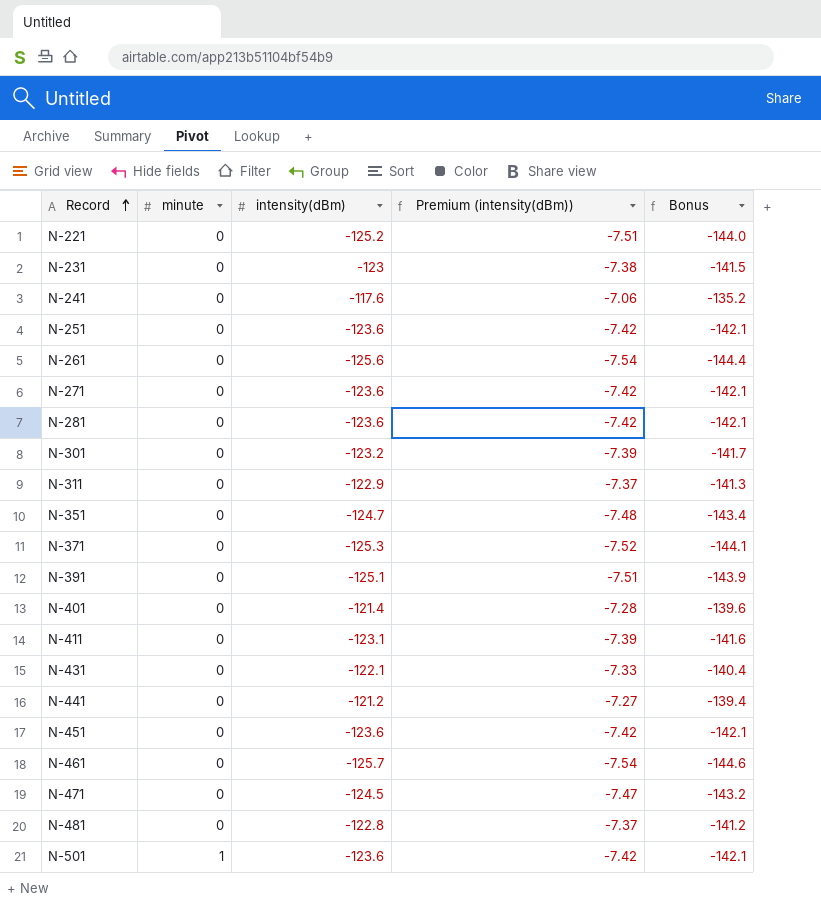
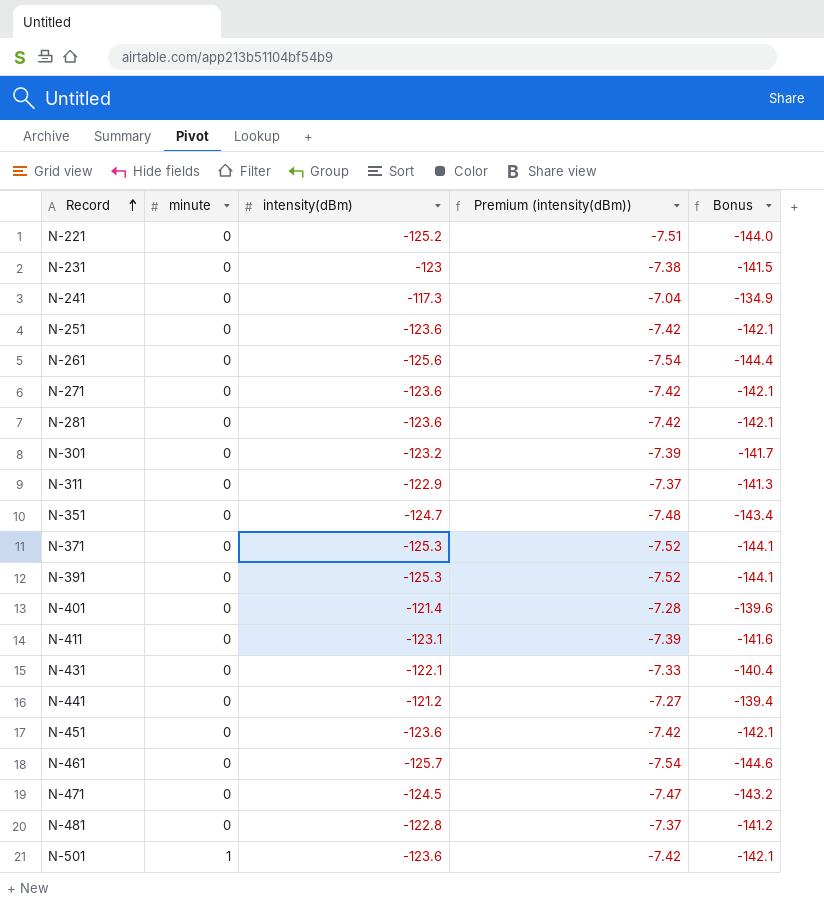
N-241 | intensity(dBm): -117.6 -> -117.3
N-241 | Premium (intensity(dBm)): -7.06 -> -7.04
N-241 | Bonus: -135.2 -> -134.9
N-391 | intensity(dBm): -125.1 -> -125.3
N-391 | Premium (intensity(dBm)): -7.51 -> -7.52
N-391 | Bonus: -143.9 -> -144.1

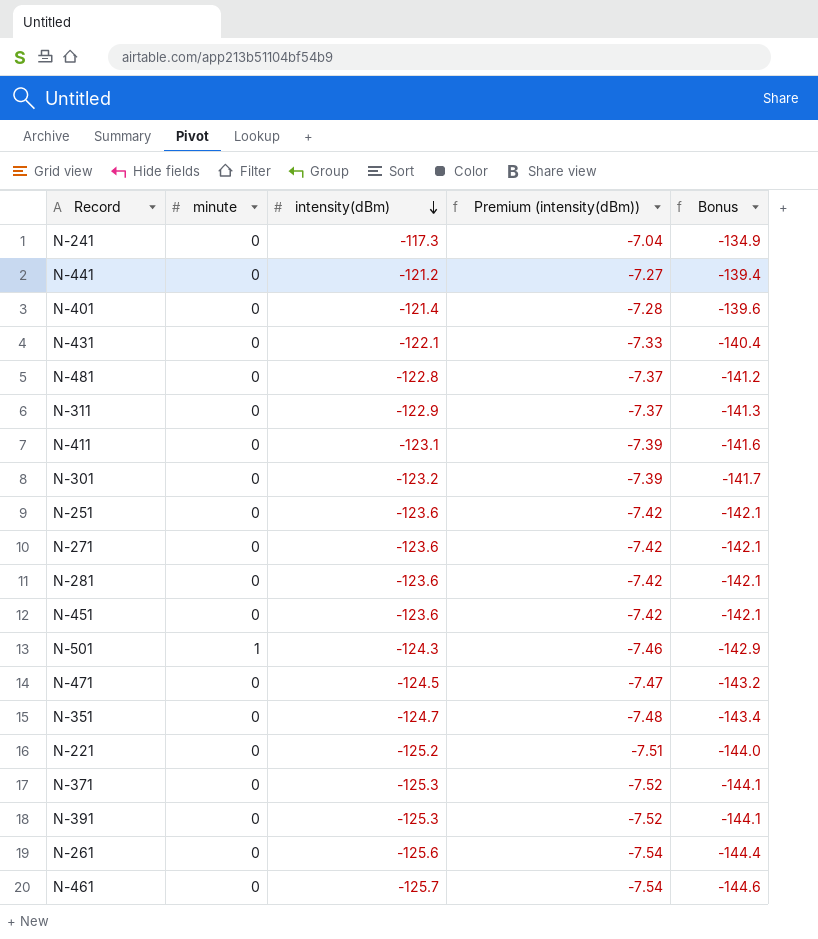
row order: Record ascending -> intensity(dBm) descending
row N-231: 0 | -123 | -7.38 | -141.5 -> none
N-501 | intensity(dBm): -123.6 -> -124.3
N-501 | Premium (intensity(dBm)): -7.42 -> -7.46
N-501 | Bonus: -142.1 -> -142.9

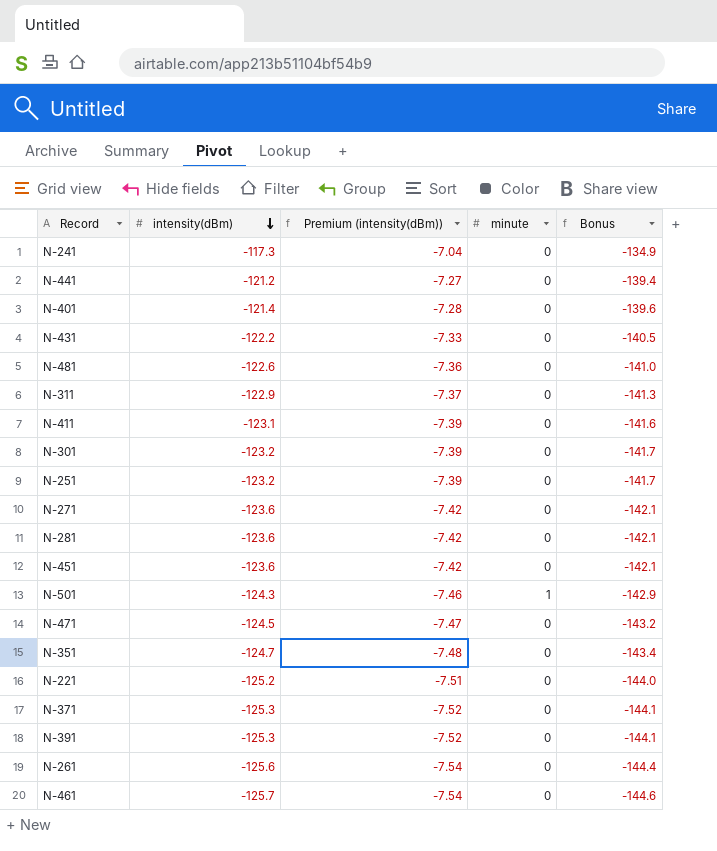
column minute | position: 2 -> 4
N-431 | intensity(dBm): -122.1 -> -122.2
N-431 | Bonus: -140.4 -> -140.5
N-481 | intensity(dBm): -122.8 -> -122.6
N-481 | Premium (intensity(dBm)): -7.37 -> -7.36
N-481 | Bonus: -141.2 -> -141.0
N-251 | intensity(dBm): -123.6 -> -123.2
N-251 | Premium (intensity(dBm)): -7.42 -> -7.39
N-251 | Bonus: -142.1 -> -141.7

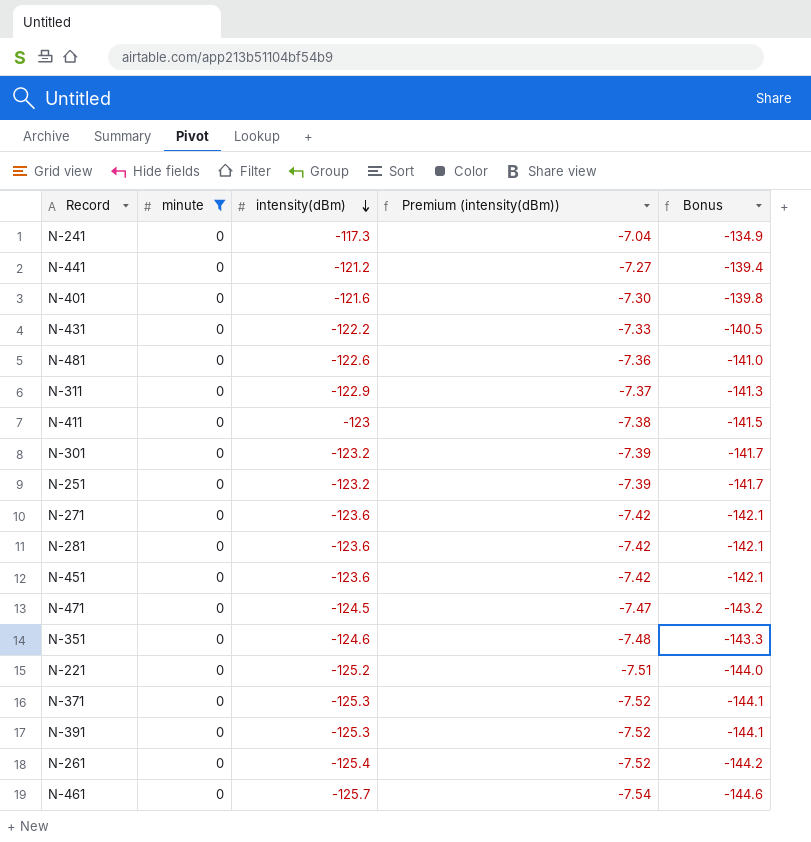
filter: none -> minute = 0
column minute | position: 4 -> 2
N-401 | intensity(dBm): -121.4 -> -121.6
N-401 | Premium (intensity(dBm)): -7.28 -> -7.30
N-401 | Bonus: -139.6 -> -139.8
N-411 | intensity(dBm): -123.1 -> -123
N-411 | Premium (intensity(dBm)): -7.39 -> -7.38
N-411 | Bonus: -141.6 -> -141.5
N-351 | intensity(dBm): -124.7 -> -124.6
N-351 | Bonus: -143.4 -> -143.3
N-261 | intensity(dBm): -125.6 -> -125.4
N-261 | Premium (intensity(dBm)): -7.54 -> -7.52
N-261 | Bonus: -144.4 -> -144.2

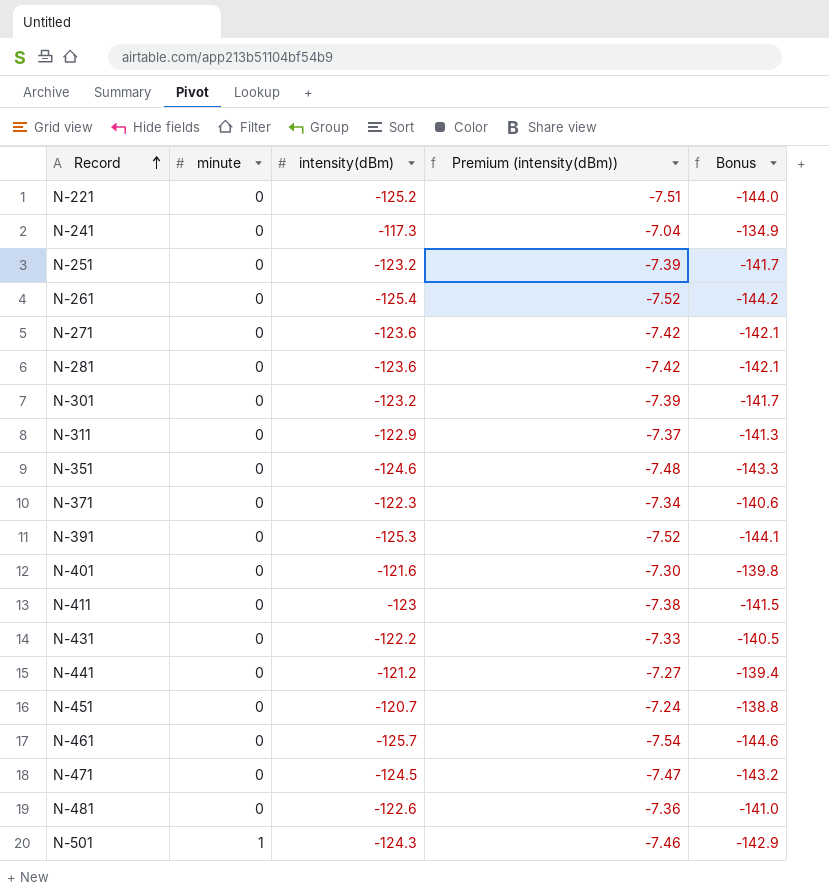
filter: minute = 0 -> none
row order: intensity(dBm) descending -> Record ascending
N-371 | intensity(dBm): -125.3 -> -122.3
N-371 | Premium (intensity(dBm)): -7.52 -> -7.34
N-371 | Bonus: -144.1 -> -140.6
N-451 | intensity(dBm): -123.6 -> -120.7
N-451 | Premium (intensity(dBm)): -7.42 -> -7.24
N-451 | Bonus: -142.1 -> -138.8

